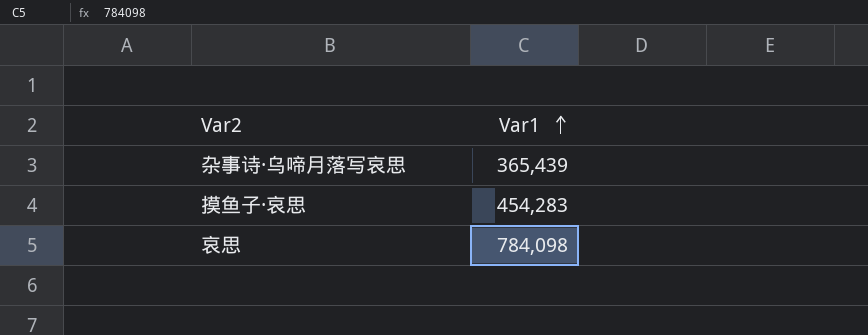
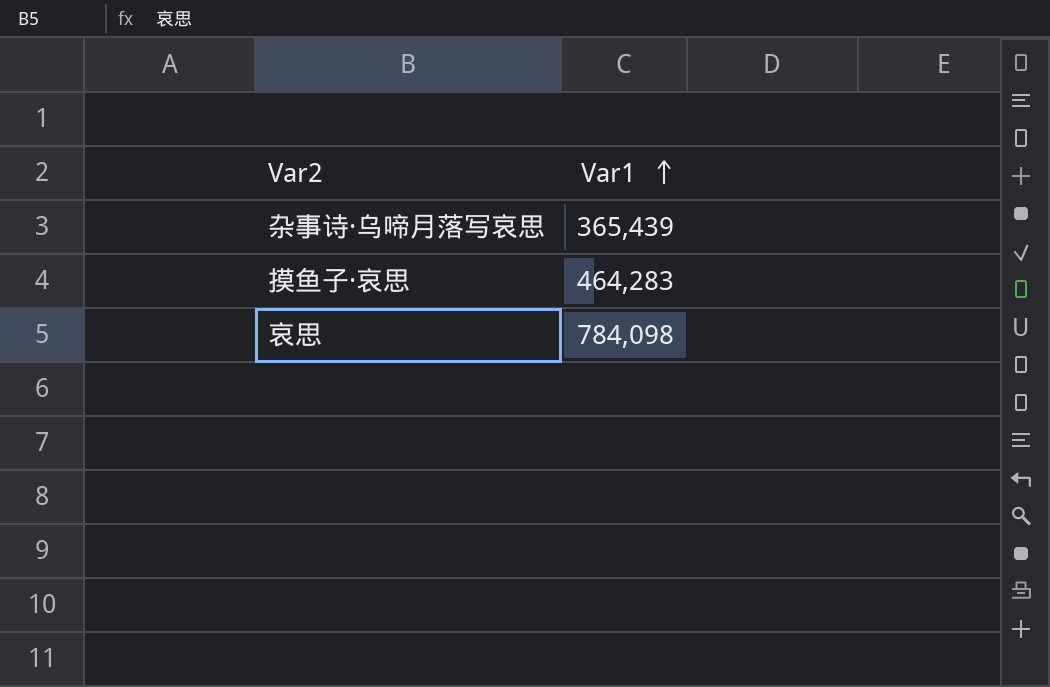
摸鱼子·哀思 | Var1: 454,283 -> 464,283

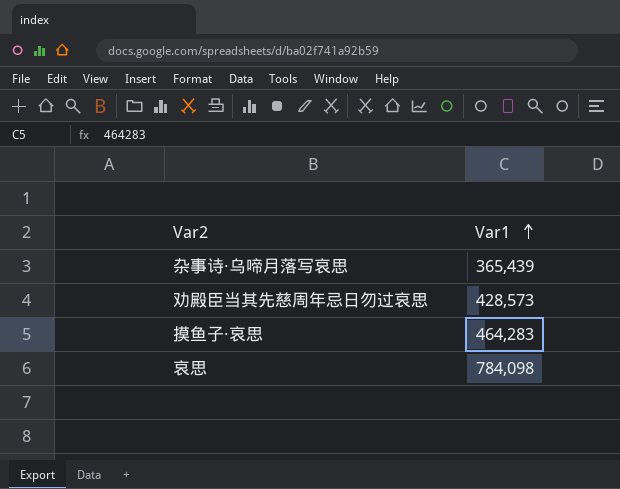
row 劝殿臣当其先慈周年忌日勿过哀思: none -> 428,573

